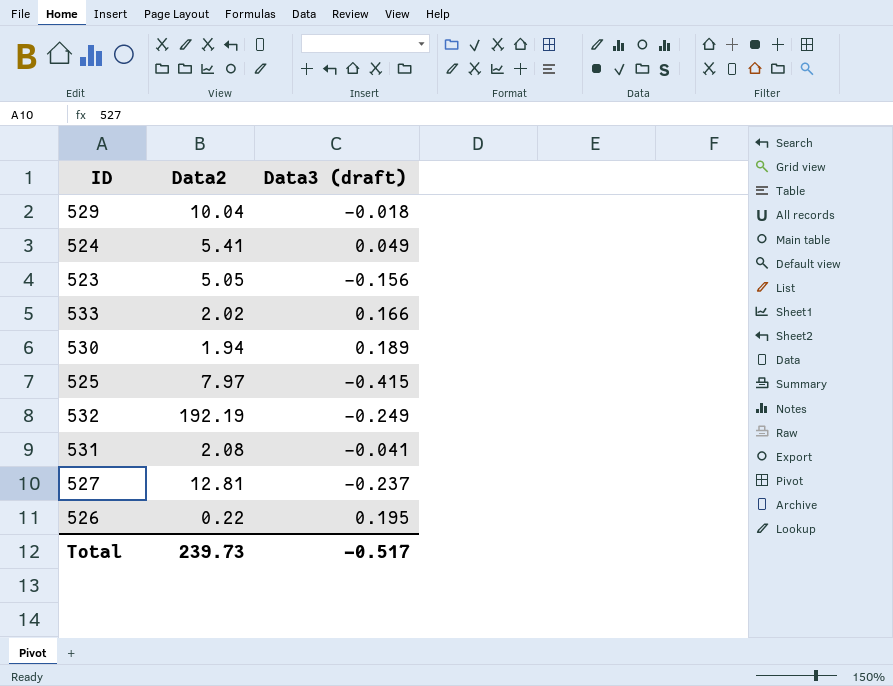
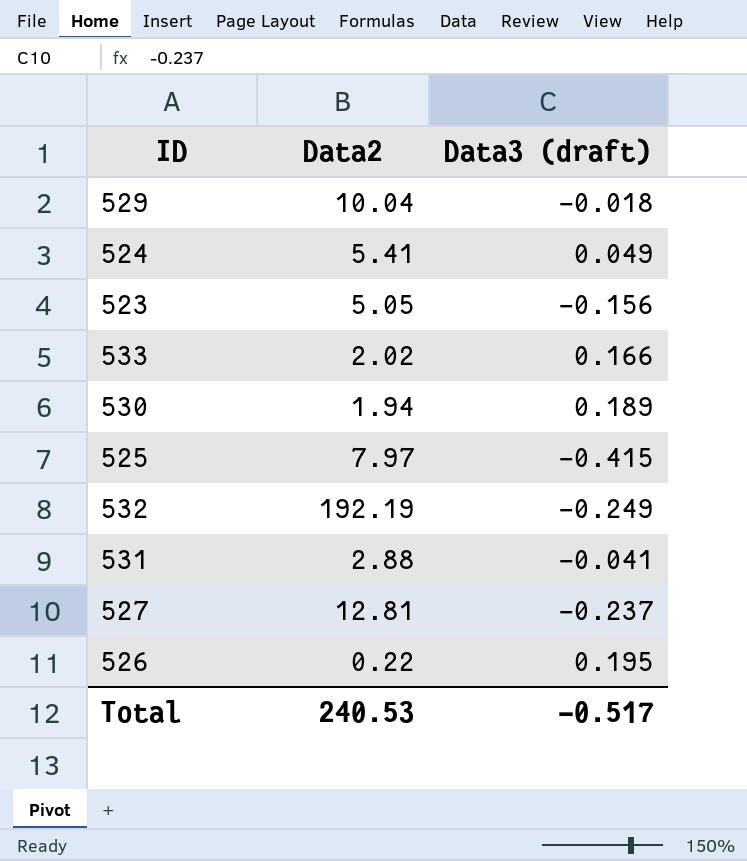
531 | Data2: 2.08 -> 2.88
Total | Data2: 239.73 -> 240.53

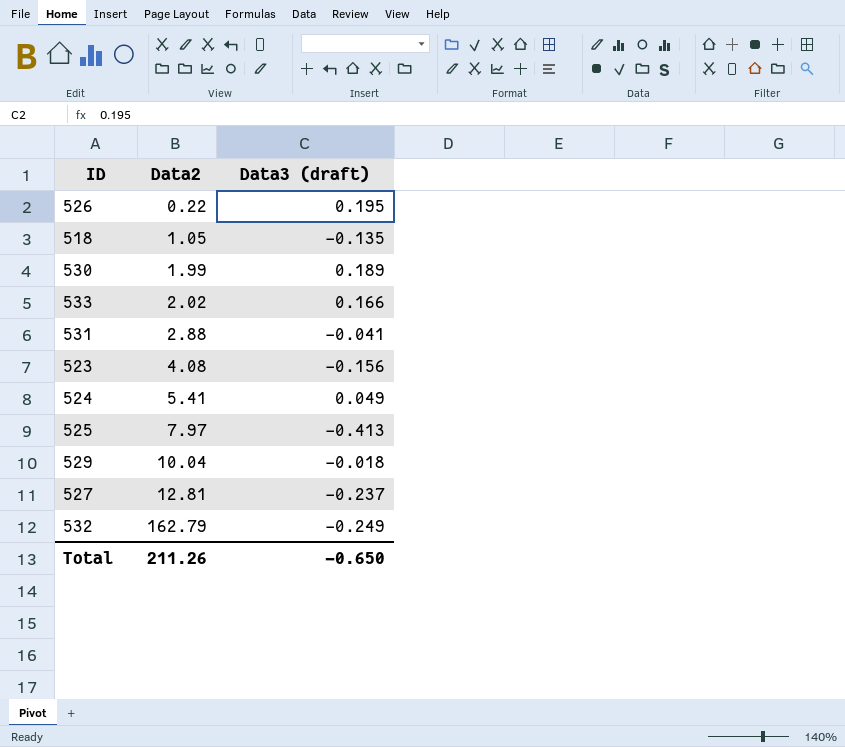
row order: none -> Data2 ascending
row 518: none -> 1.05 | -0.135
530 | Data2: 1.94 -> 1.99
523 | Data2: 5.05 -> 4.08
525 | Data3 (draft): -0.415 -> -0.413
532 | Data2: 192.19 -> 162.79
Total | Data2: 240.53 -> 211.26
Total | Data3 (draft): -0.517 -> -0.650

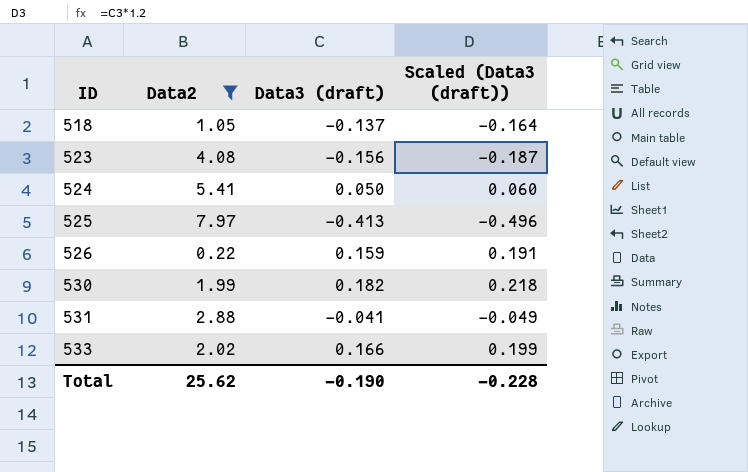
filter: none -> Data2 <= 7.97
row order: Data2 ascending -> ID ascending
column Scaled (Data3 (draft)) | formula: none -> [Data3 (draft)] * 1.2
518 | Data3 (draft): -0.135 -> -0.137
524 | Data3 (draft): 0.049 -> 0.050
526 | Data3 (draft): 0.195 -> 0.159
530 | Data3 (draft): 0.189 -> 0.182
Total | Data2: 211.26 -> 25.62
Total | Data3 (draft): -0.650 -> -0.190

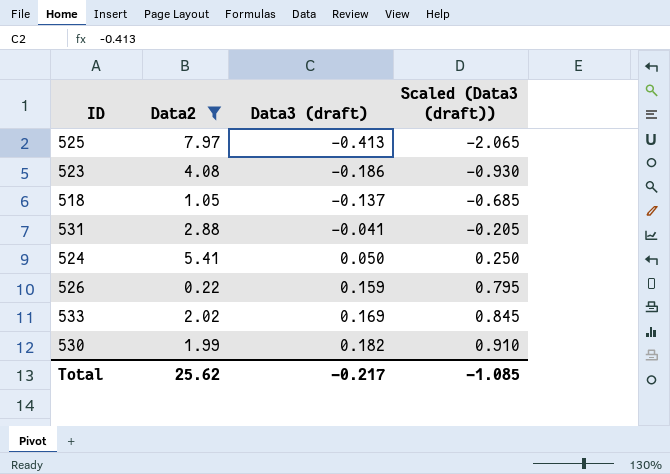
row order: ID ascending -> Data3 (draft) ascending
column Scaled (Data3 (draft)) | formula: [Data3 (draft)] * 1.2 -> [Data3 (draft)] * 5
523 | Data3 (draft): -0.156 -> -0.186
533 | Data3 (draft): 0.166 -> 0.169
Total | Data3 (draft): -0.190 -> -0.217
Total | Scaled (Data3 (draft)): -0.228 -> -1.085

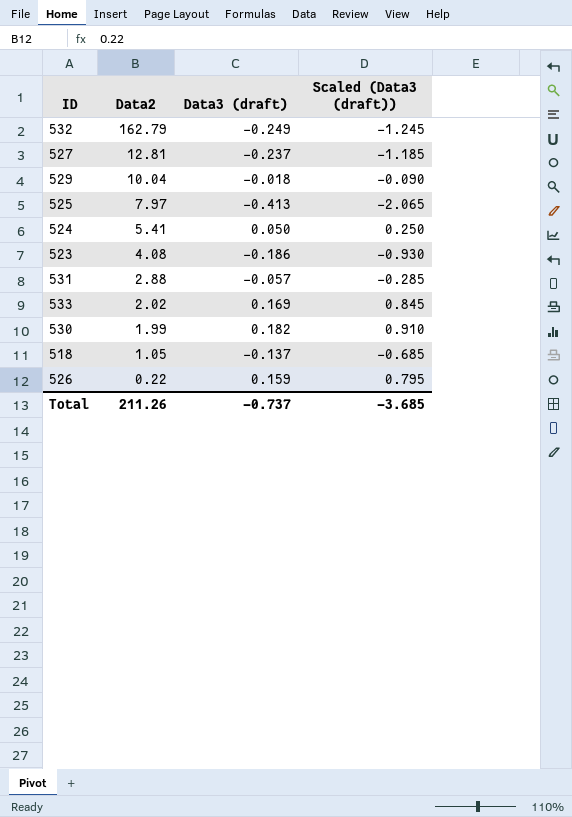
filter: Data2 <= 7.97 -> none
row order: Data3 (draft) ascending -> Data2 descending
531 | Data3 (draft): -0.041 -> -0.057
531 | Scaled (Data3 (draft)): -0.205 -> -0.285
Total | Data2: 25.62 -> 211.26
Total | Data3 (draft): -0.217 -> -0.737
Total | Scaled (Data3 (draft)): -1.085 -> -3.685

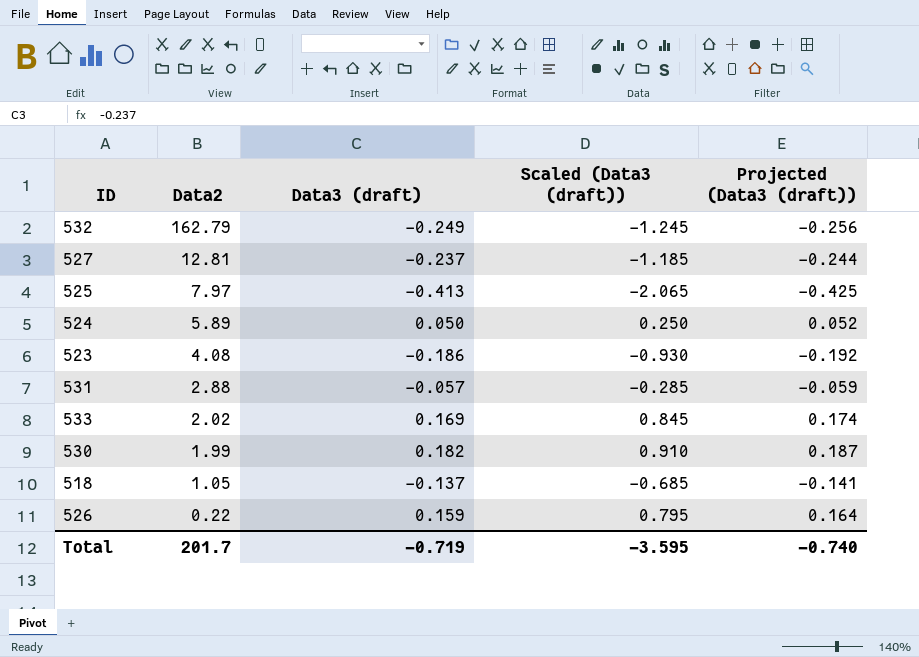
column Projected (Data3 (draft)) | formula: none -> [Data3 (draft)] * 1.03
row 529: 10.04 | -0.018 | -0.090 -> none
524 | Data2: 5.41 -> 5.89
Total | Data2: 211.26 -> 201.7
Total | Data3 (draft): -0.737 -> -0.719
Total | Scaled (Data3 (draft)): -3.685 -> -3.595

